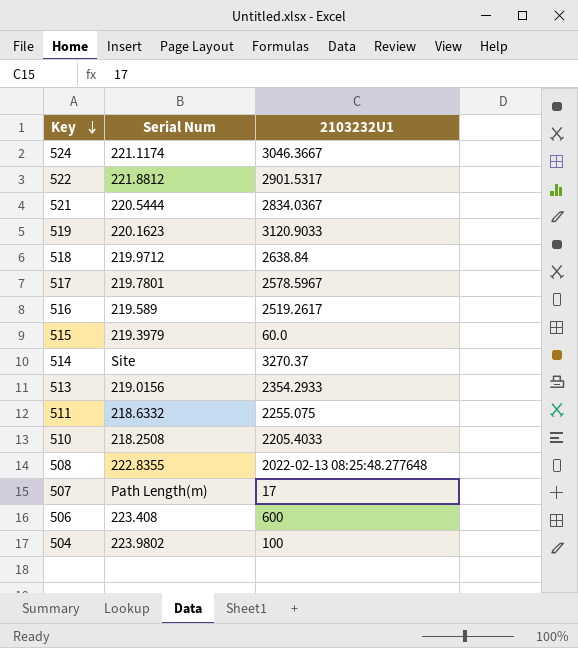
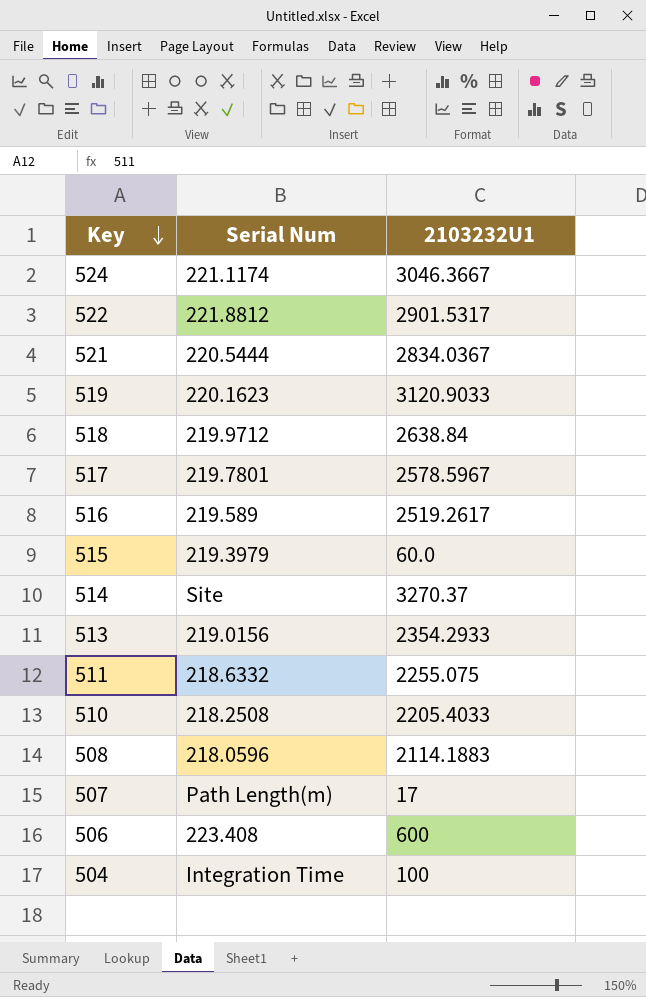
508 | Serial Num: 222.8355 -> 218.0596
508 | 2103232U1: 2022-02-13 08:25:48.277648 -> 2114.1883
504 | Serial Num: 223.9802 -> Integration Time

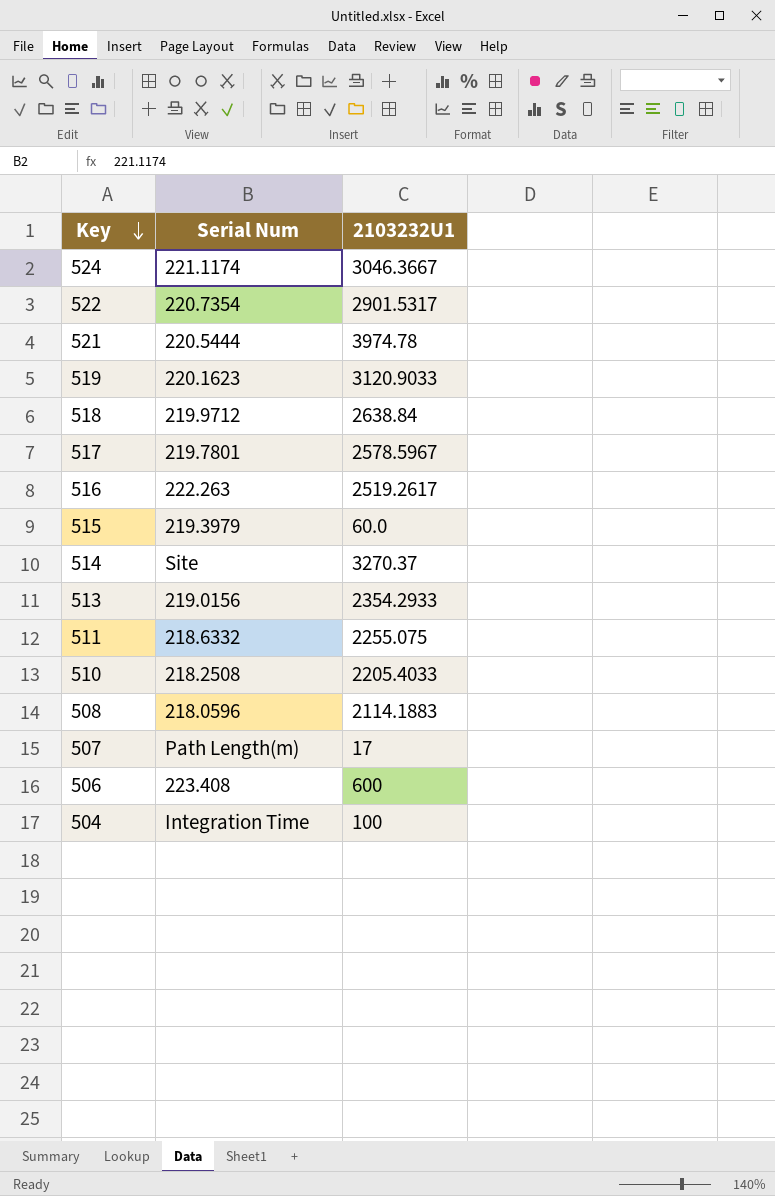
522 | Serial Num: 221.8812 -> 220.7354
521 | 2103232U1: 2834.0367 -> 3974.78
516 | Serial Num: 219.589 -> 222.263

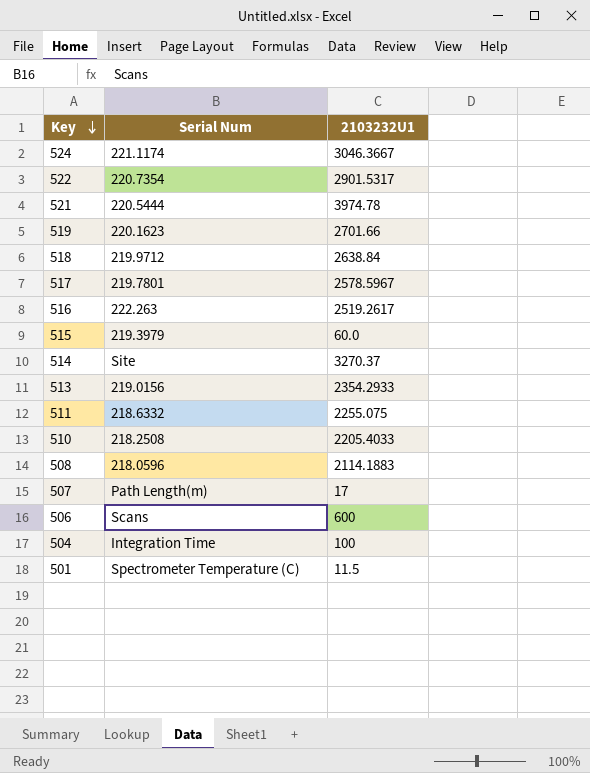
519 | 2103232U1: 3120.9033 -> 2701.66
506 | Serial Num: 223.408 -> Scans
row 501: none -> Spectrometer Temperature (C) | 11.5

